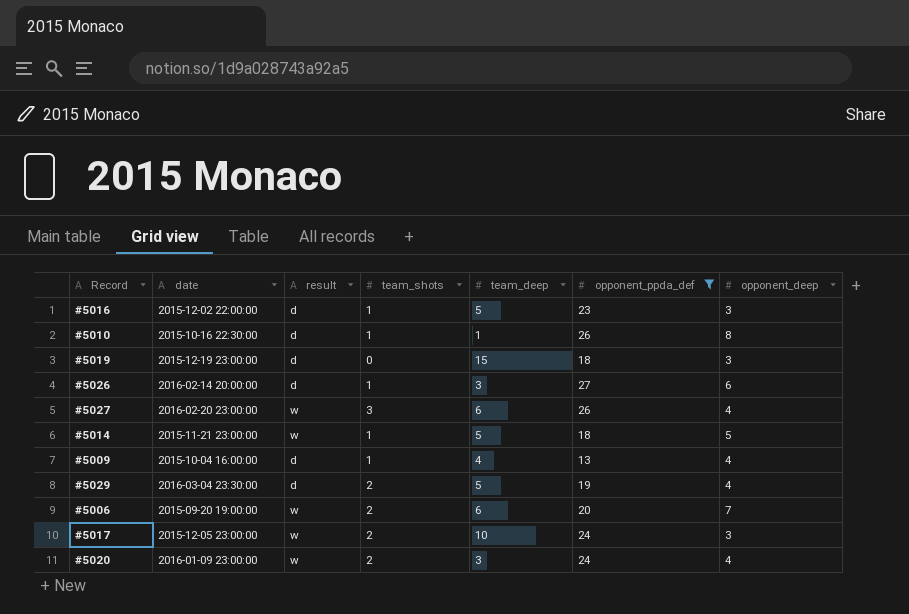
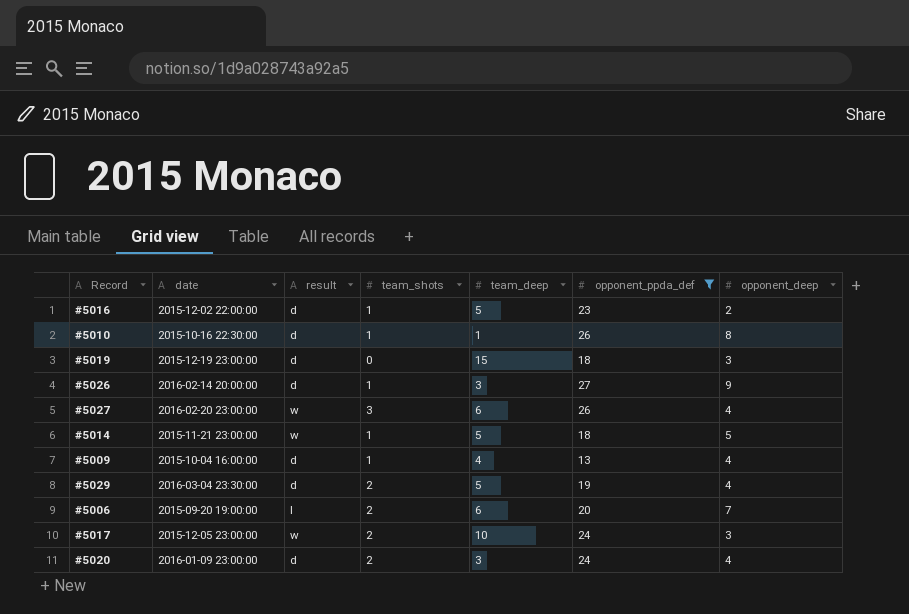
#5016 | opponent_deep: 3 -> 2
#5026 | opponent_deep: 6 -> 9
#5006 | result: w -> l
#5020 | result: w -> d

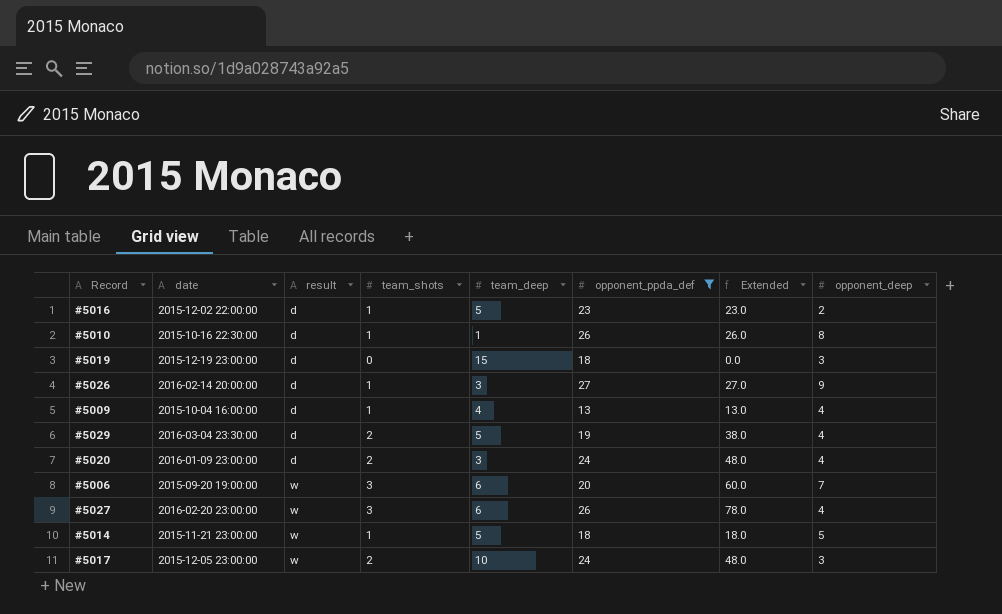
row order: none -> result ascending
column Extended | formula: none -> [team_shots] * [opponent_ppda_def]
#5006 | result: l -> w
#5006 | team_shots: 2 -> 3

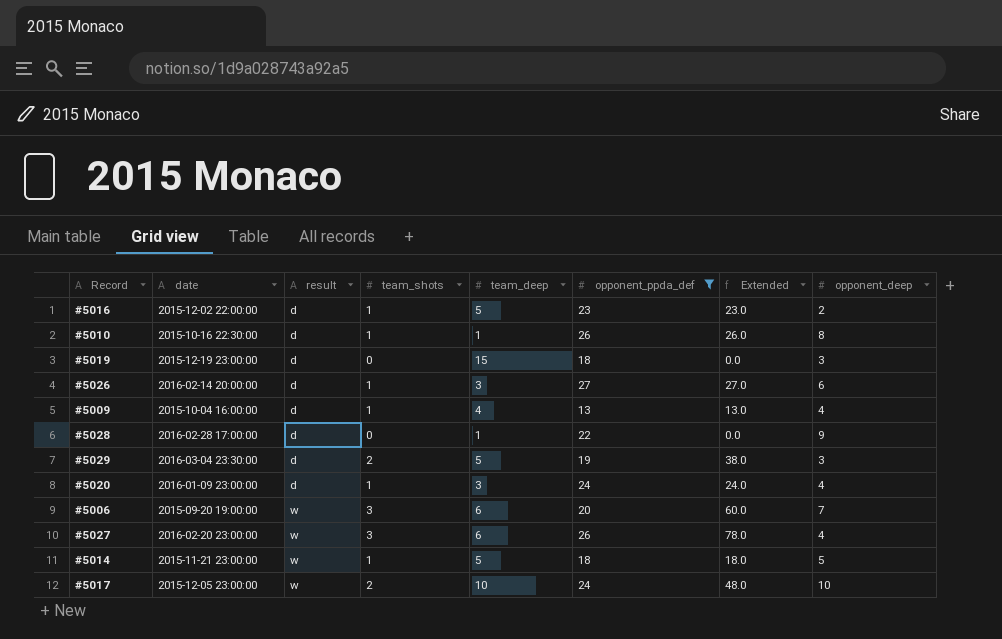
#5026 | opponent_deep: 9 -> 6
row #5028: none -> 2016-02-28 17:00:00 | d | 0 | 1 | 22 | 0.0 | 9
#5029 | opponent_deep: 4 -> 3
#5020 | team_shots: 2 -> 1
#5020 | Extended: 48.0 -> 24.0
#5017 | opponent_deep: 3 -> 10

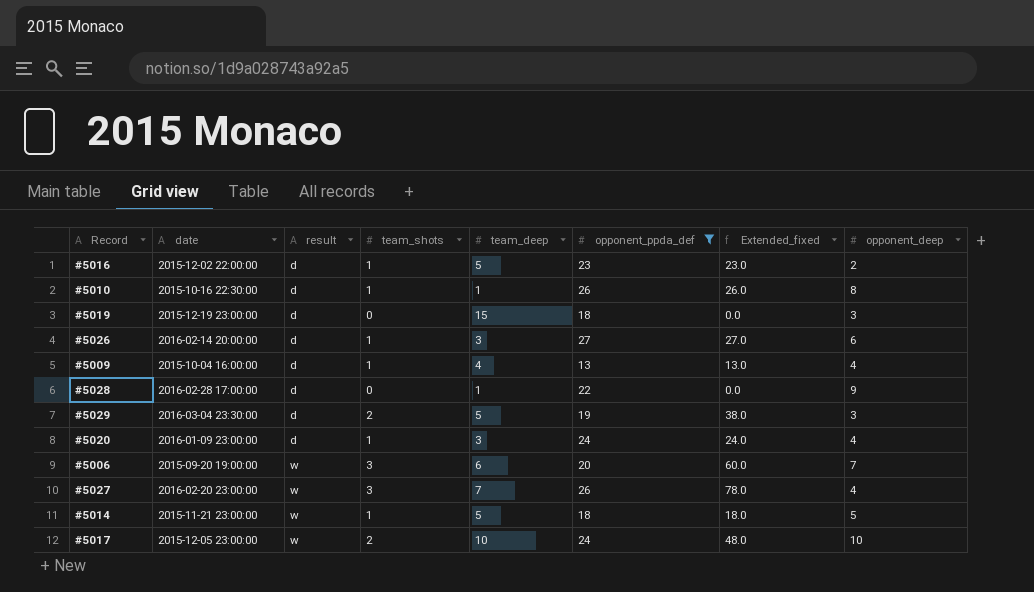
column name: Extended -> Extended_fixed
#5027 | team_deep: 6 -> 7

